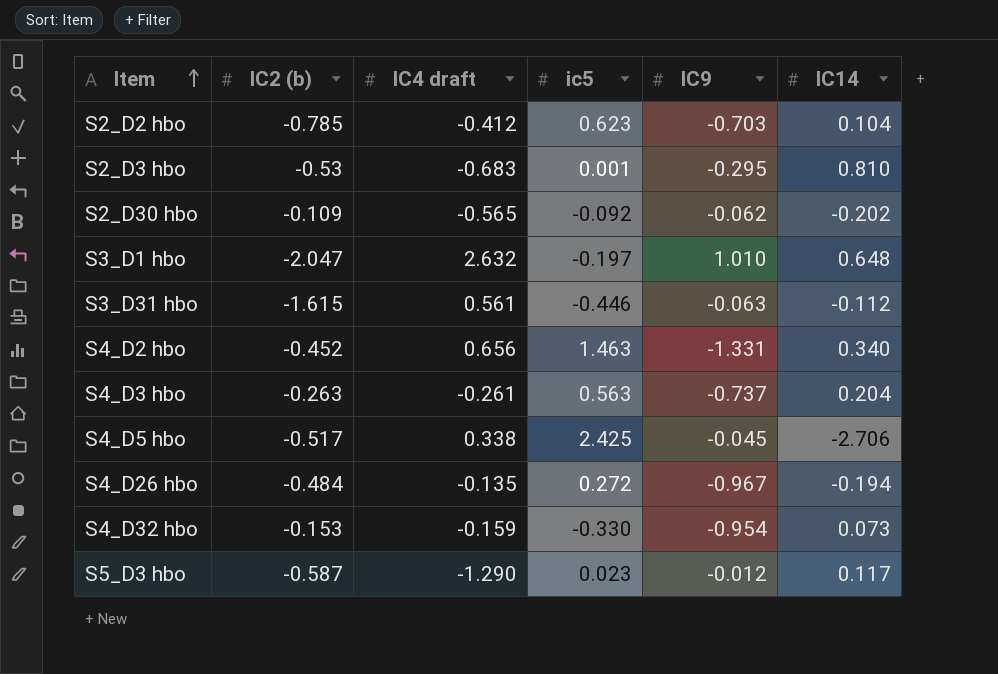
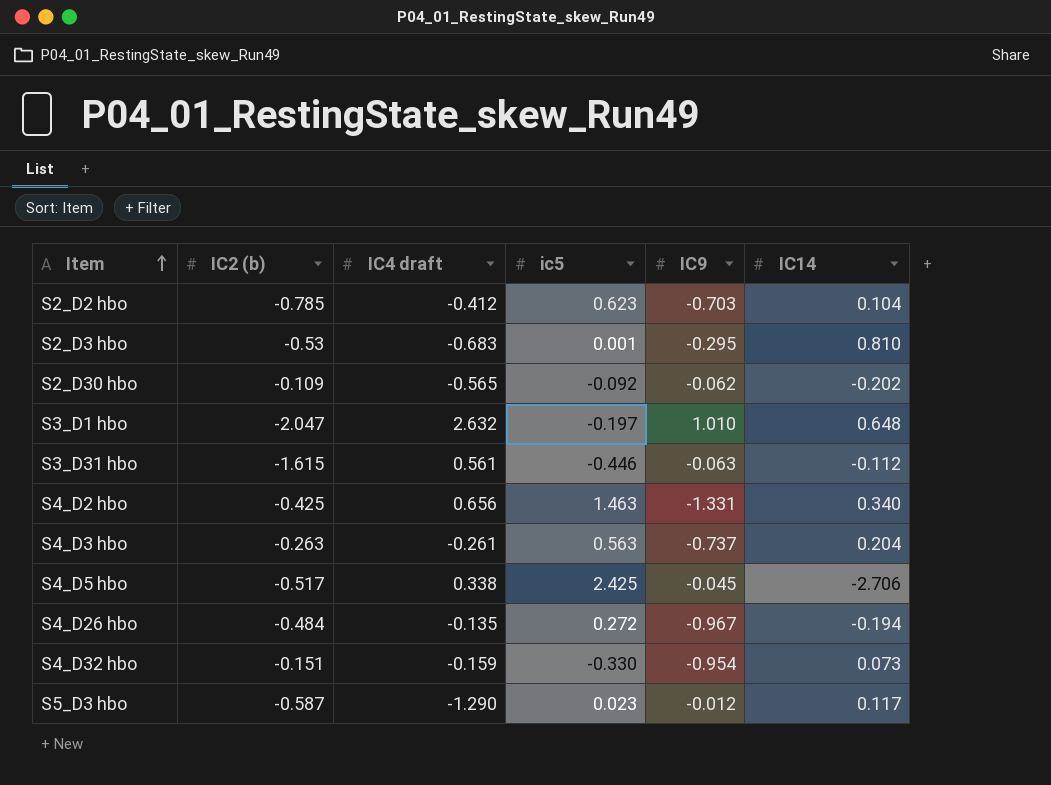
S4_D2 hbo | IC2 (b): -0.452 -> -0.425
S4_D32 hbo | IC2 (b): -0.153 -> -0.151

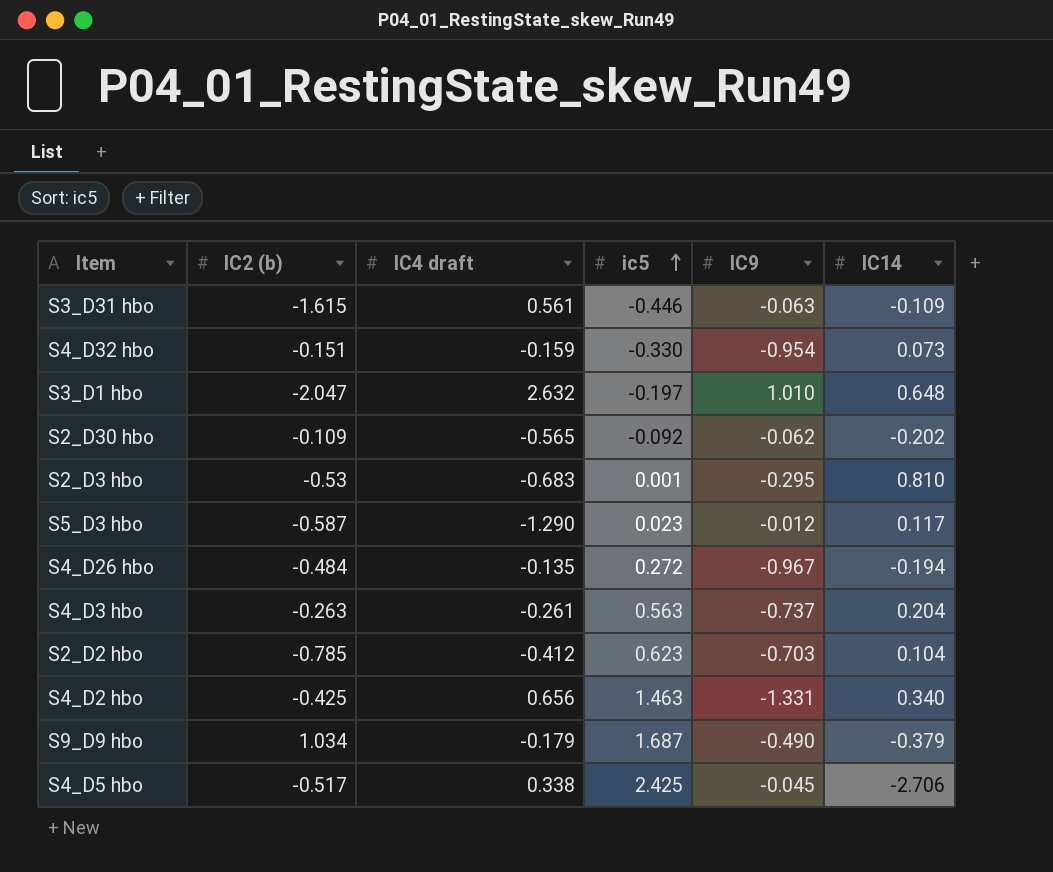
row order: Item ascending -> ic5 ascending
S3_D31 hbo | IC14: -0.112 -> -0.109
row S9_D9 hbo: none -> 1.034 | -0.179 | 1.687 | -0.490 | -0.379

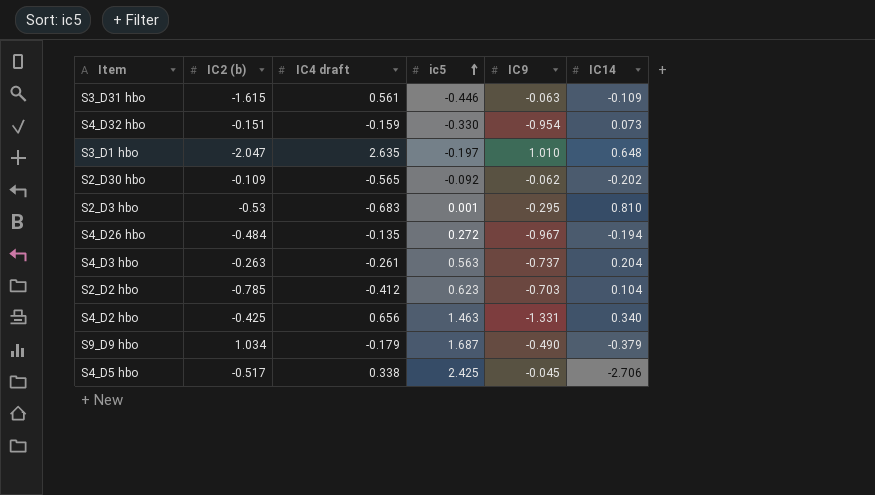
row S5_D3 hbo: -0.587 | -1.290 | 0.023 | -0.012 | 0.117 -> none
S3_D1 hbo | IC4 draft: 2.632 -> 2.635

